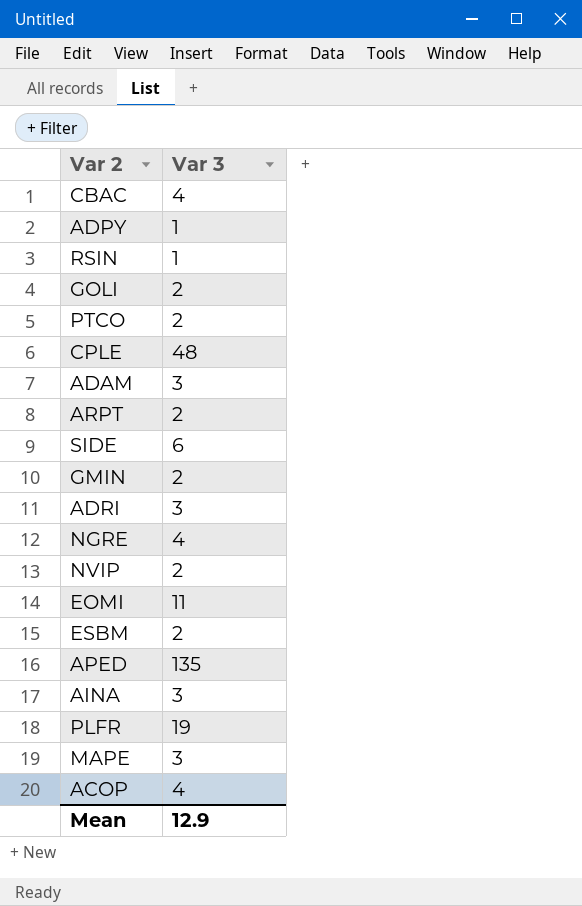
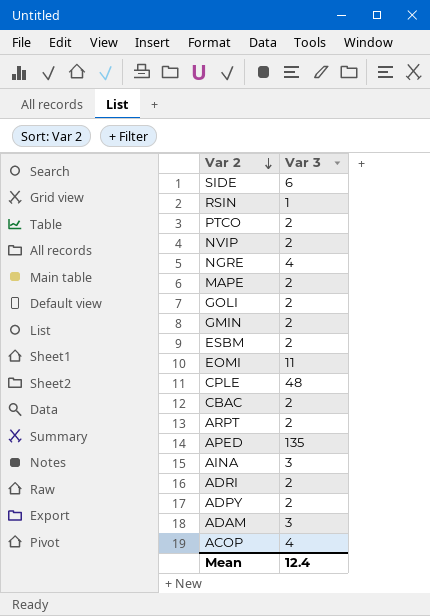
row order: none -> Var 2 descending
row PLFR: 19 -> none
MAPE | Var 3: 3 -> 2
CBAC | Var 3: 4 -> 2
ADRI | Var 3: 3 -> 2
ADPY | Var 3: 1 -> 2
Mean | Var 3: 12.9 -> 12.4

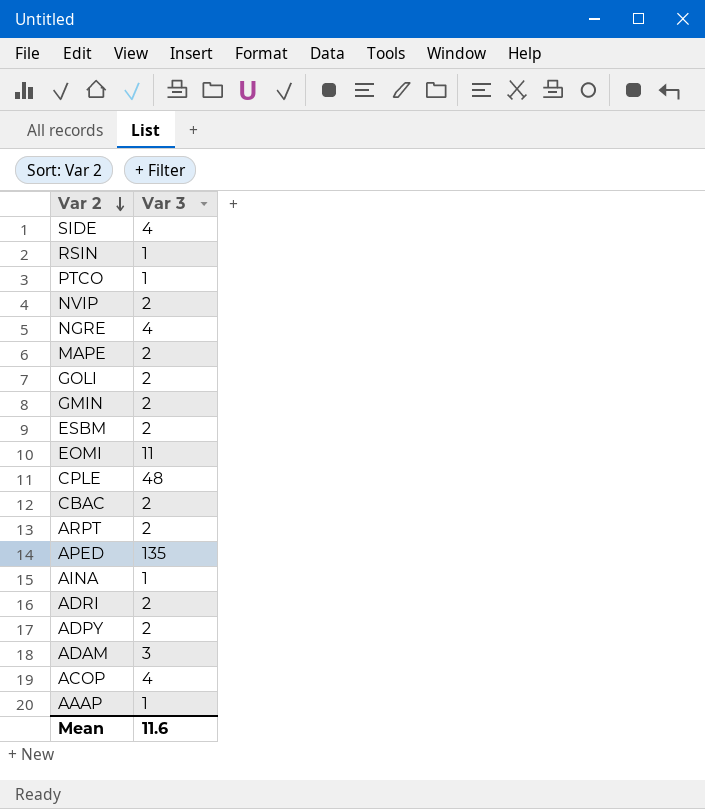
SIDE | Var 3: 6 -> 4
PTCO | Var 3: 2 -> 1
AINA | Var 3: 3 -> 1
row AAAP: none -> 1
Mean | Var 3: 12.4 -> 11.6

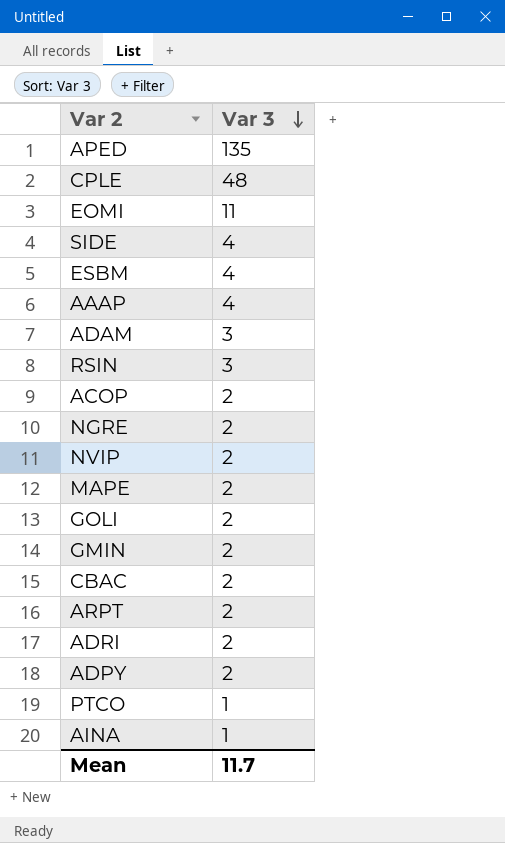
row order: Var 2 descending -> Var 3 descending
ESBM | Var 3: 2 -> 4
AAAP | Var 3: 1 -> 4
RSIN | Var 3: 1 -> 3
ACOP | Var 3: 4 -> 2
NGRE | Var 3: 4 -> 2
Mean | Var 3: 11.6 -> 11.7

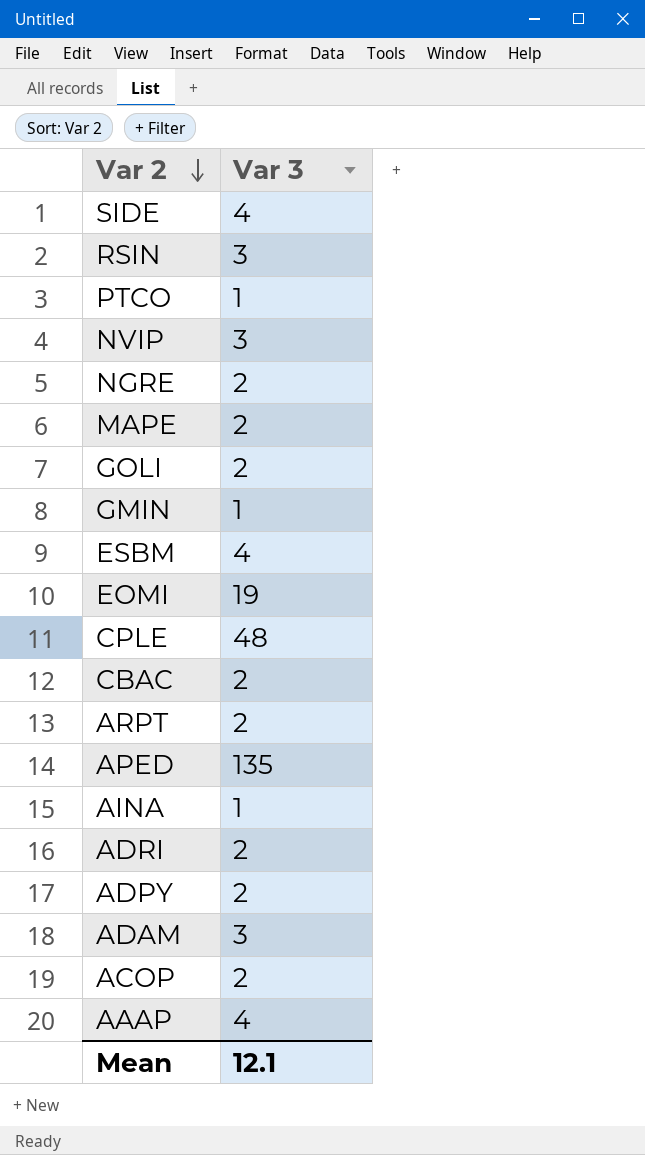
row order: Var 3 descending -> Var 2 descending
NVIP | Var 3: 2 -> 3
GMIN | Var 3: 2 -> 1
EOMI | Var 3: 11 -> 19
Mean | Var 3: 11.7 -> 12.1

